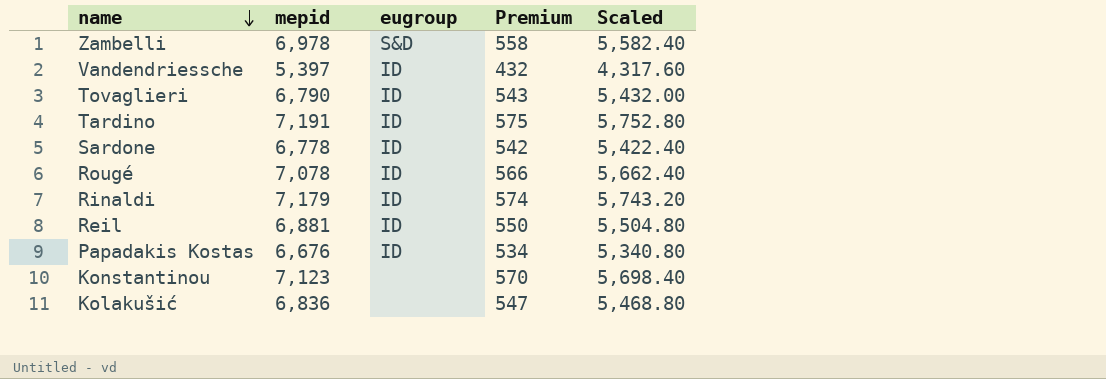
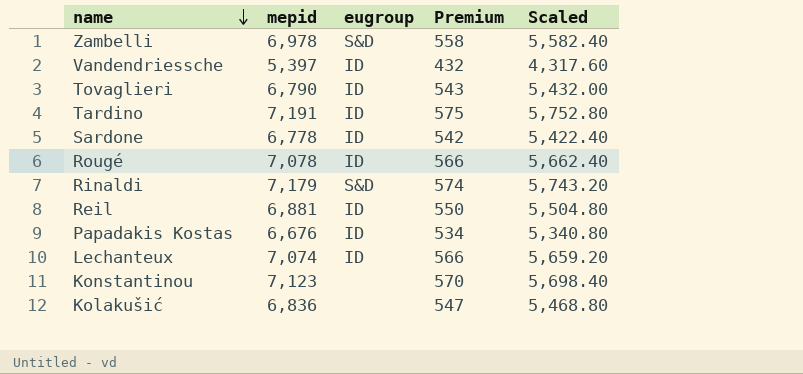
Rinaldi | eugroup: ID -> S&D
row Lechanteux: none -> 7,074 | ID | 566 | 5,659.20

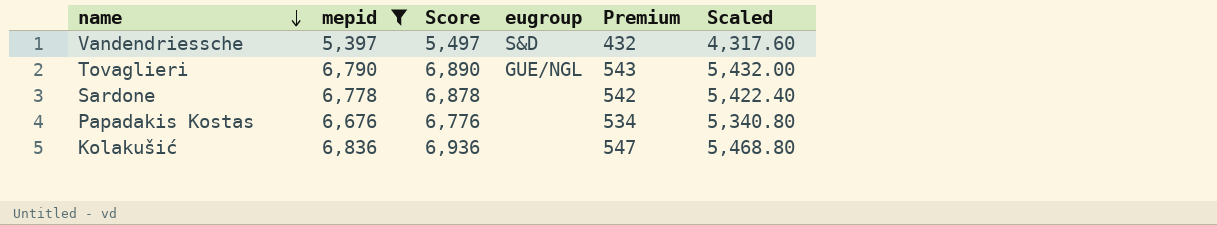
filter: none -> mepid <= 6,836
column Score | formula: none -> [mepid] + 100
Vandendriessche | eugroup: ID -> S&D
Tovaglieri | eugroup: ID -> GUE/NGL
Sardone | eugroup: ID -> none
Papadakis Kostas | eugroup: ID -> none

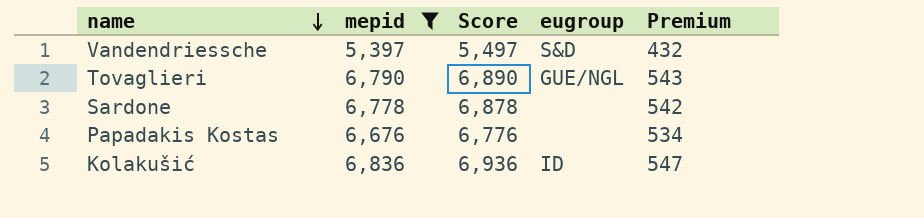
column Scaled | formula: [mepid] * 0.8 -> none
Kolakušić | eugroup: none -> ID

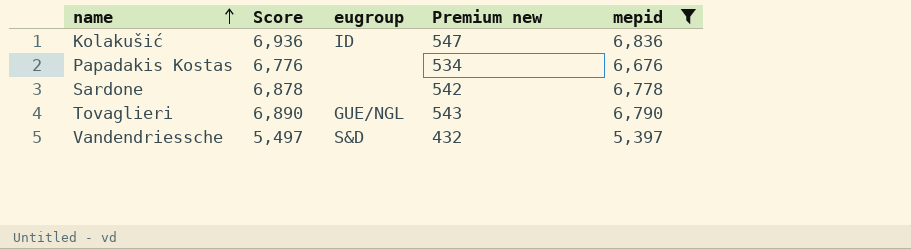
row order: name descending -> name ascending
column name: Premium -> Premium new
column mepid | position: 2 -> 5

